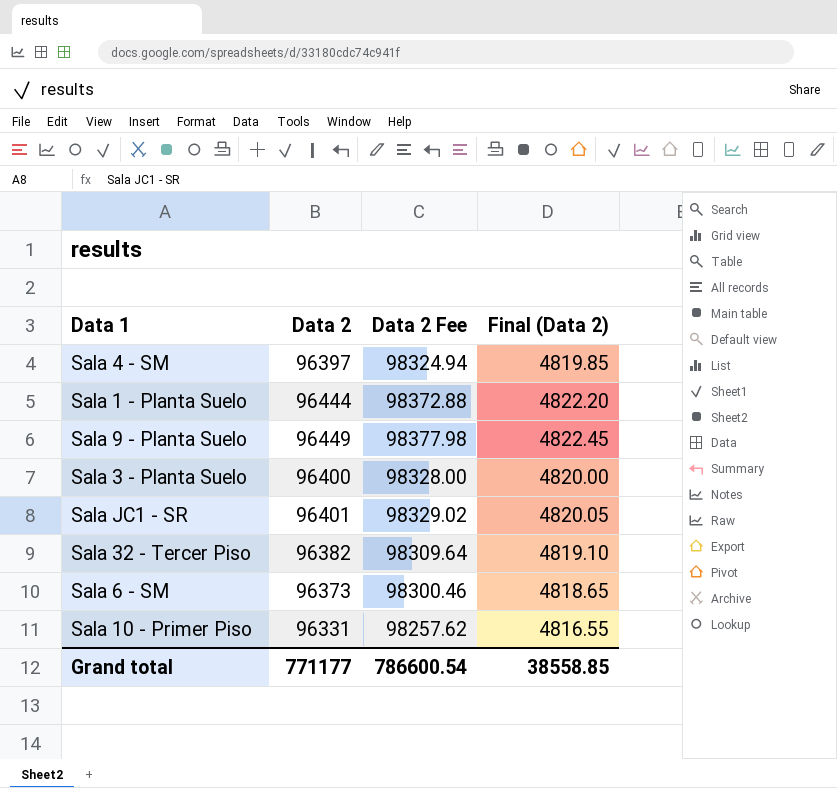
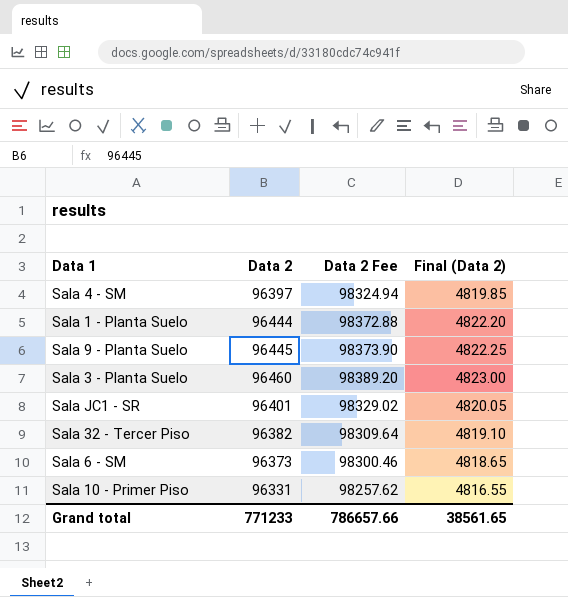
Sala 9 - Planta Suelo | Data 2: 96449 -> 96445
Sala 9 - Planta Suelo | Data 2 Fee: 98377.98 -> 98373.90
Sala 9 - Planta Suelo | Final (Data 2): 4822.45 -> 4822.25
Sala 3 - Planta Suelo | Data 2: 96400 -> 96460
Sala 3 - Planta Suelo | Data 2 Fee: 98328.00 -> 98389.20
Sala 3 - Planta Suelo | Final (Data 2): 4820.00 -> 4823.00
Grand total | Data 2: 771177 -> 771233
Grand total | Data 2 Fee: 786600.54 -> 786657.66
Grand total | Final (Data 2): 38558.85 -> 38561.65

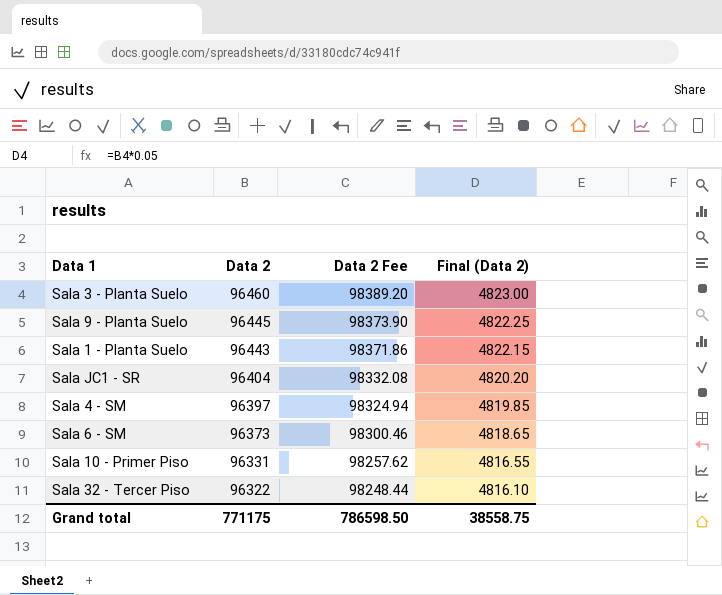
row order: none -> Data 2 descending
Sala 1 - Planta Suelo | Data 2: 96444 -> 96443
Sala 1 - Planta Suelo | Data 2 Fee: 98372.88 -> 98371.86
Sala 1 - Planta Suelo | Final (Data 2): 4822.20 -> 4822.15
Sala JC1 - SR | Data 2: 96401 -> 96404
Sala JC1 - SR | Data 2 Fee: 98329.02 -> 98332.08
Sala JC1 - SR | Final (Data 2): 4820.05 -> 4820.20
Sala 32 - Tercer Piso | Data 2: 96382 -> 96322
Sala 32 - Tercer Piso | Data 2 Fee: 98309.64 -> 98248.44
Sala 32 - Tercer Piso | Final (Data 2): 4819.10 -> 4816.10
Grand total | Data 2: 771233 -> 771175
Grand total | Data 2 Fee: 786657.66 -> 786598.50
Grand total | Final (Data 2): 38561.65 -> 38558.75

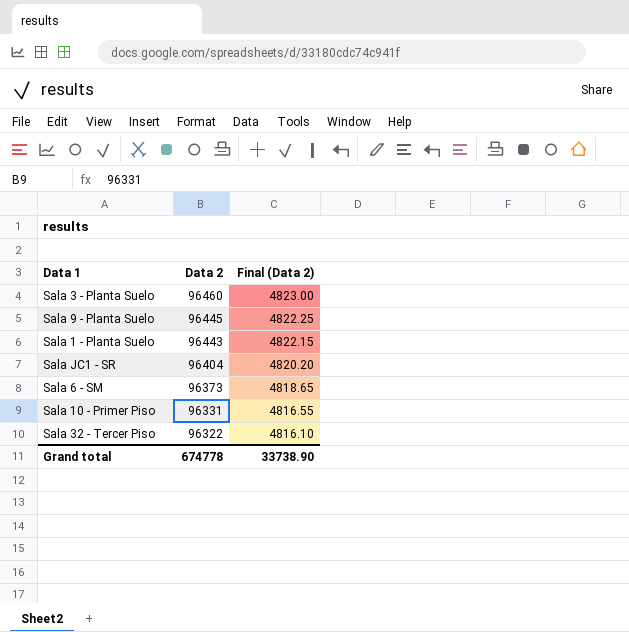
column Data 2 Fee | formula: [Data 2] * 1.02 -> none
row Sala 4 - SM: 96397 | 98324.94 | 4819.85 -> none
Grand total | Data 2: 771175 -> 674778
Grand total | Final (Data 2): 38558.75 -> 33738.90

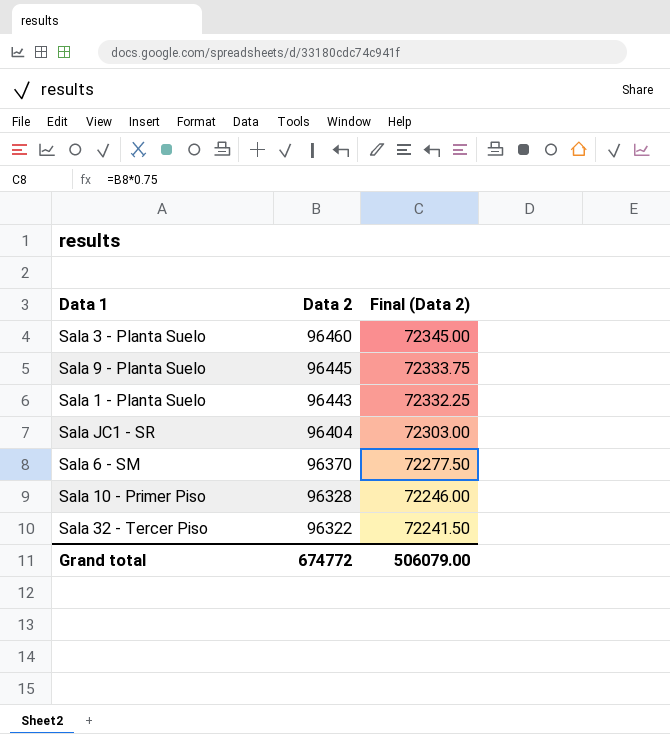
column Final (Data 2) | formula: [Data 2] * 0.05 -> [Data 2] * 0.75
Sala 6 - SM | Data 2: 96373 -> 96370
Sala 10 - Primer Piso | Data 2: 96331 -> 96328
Grand total | Data 2: 674778 -> 674772
Grand total | Final (Data 2): 33738.90 -> 506079.00

